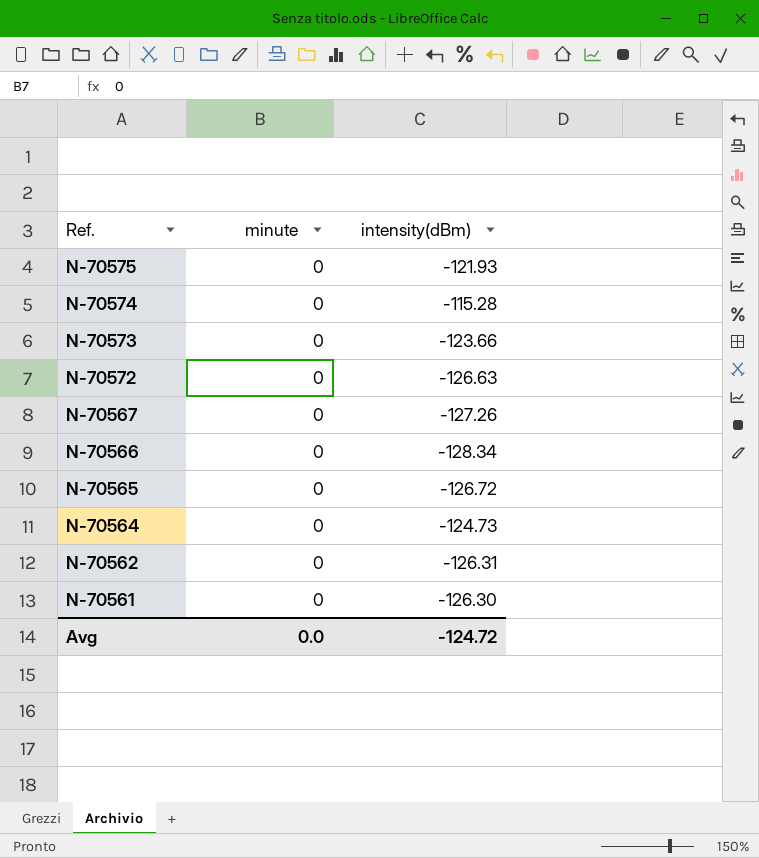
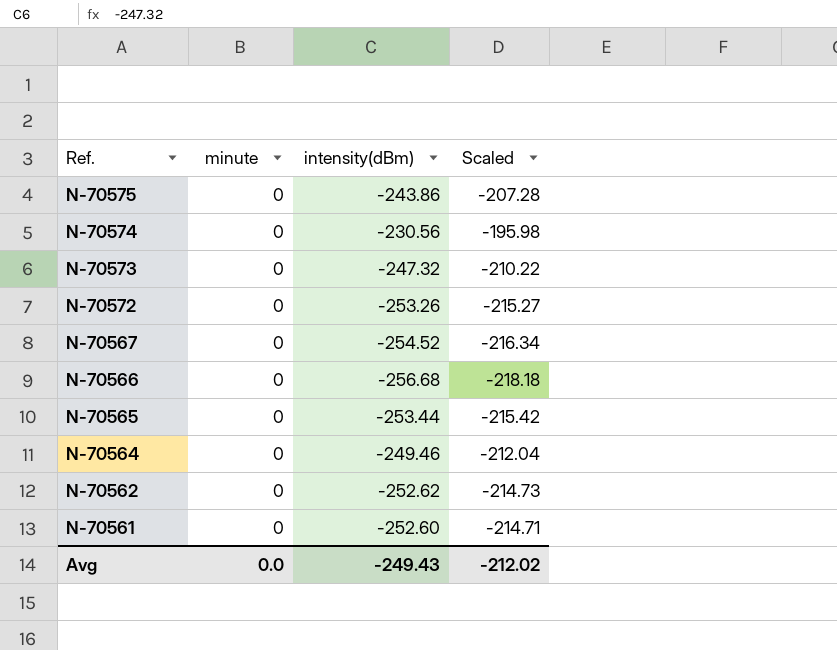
column Scaled | formula: none -> [intensity(dBm)] * 0.85
N-70575 | intensity(dBm): -121.93 -> -243.86
N-70574 | intensity(dBm): -115.28 -> -230.56
N-70573 | intensity(dBm): -123.66 -> -247.32
N-70572 | intensity(dBm): -126.63 -> -253.26
N-70567 | intensity(dBm): -127.26 -> -254.52
N-70566 | intensity(dBm): -128.34 -> -256.68
N-70565 | intensity(dBm): -126.72 -> -253.44
N-70564 | intensity(dBm): -124.73 -> -249.46
N-70562 | intensity(dBm): -126.31 -> -252.62
N-70561 | intensity(dBm): -126.30 -> -252.60
Avg | intensity(dBm): -124.72 -> -249.43

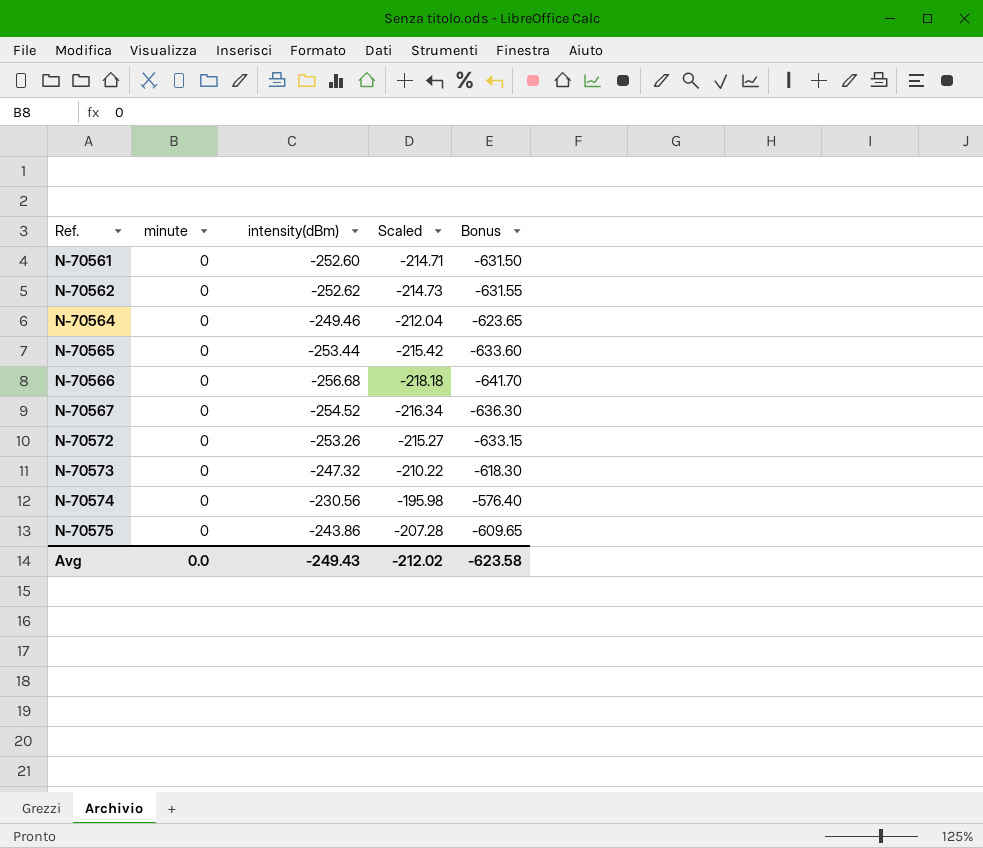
row order: Ref. descending -> Ref. ascending
column Bonus | formula: none -> [intensity(dBm)] * 2.5

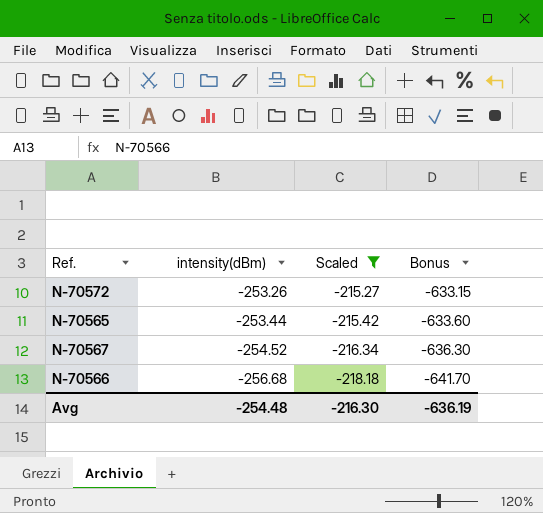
filter: none -> Scaled <= -215.27
row order: Ref. ascending -> intensity(dBm) descending
column minute | position: 2 -> none
Avg | intensity(dBm): -249.43 -> -254.48
Avg | Scaled: -212.02 -> -216.30
Avg | Bonus: -623.58 -> -636.19

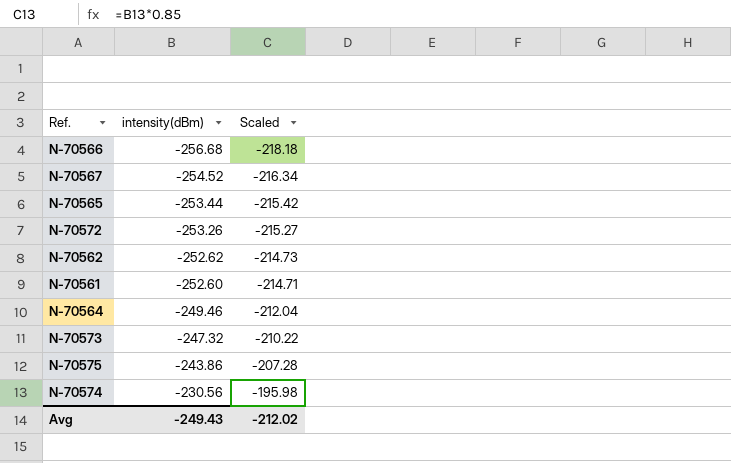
filter: Scaled <= -215.27 -> none
row order: intensity(dBm) descending -> intensity(dBm) ascending
column Bonus | formula: [intensity(dBm)] * 2.5 -> none
Avg | intensity(dBm): -254.48 -> -249.43
Avg | Scaled: -216.30 -> -212.02

